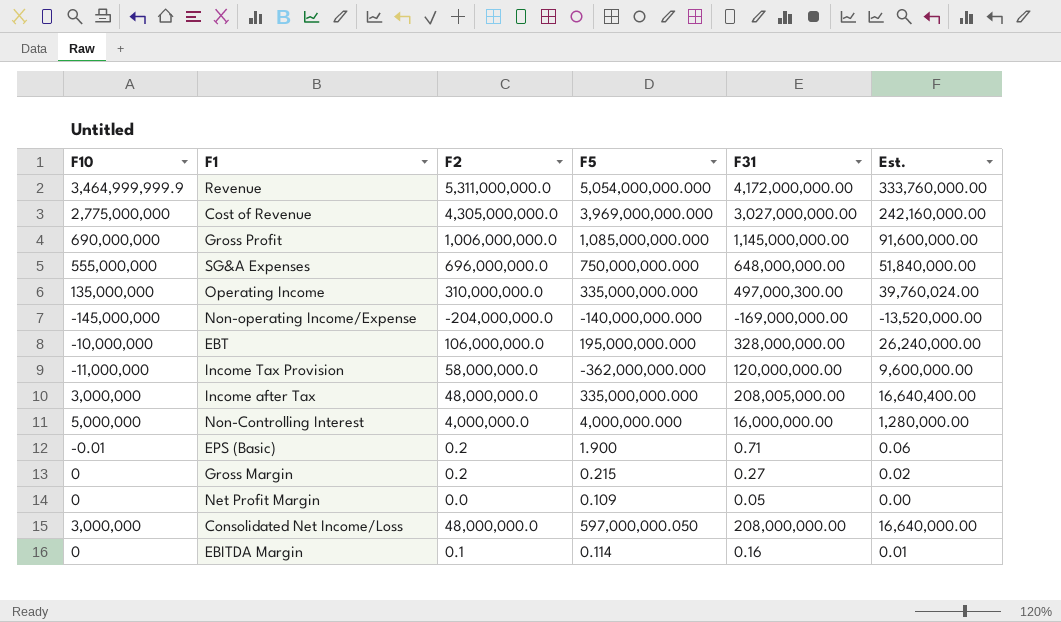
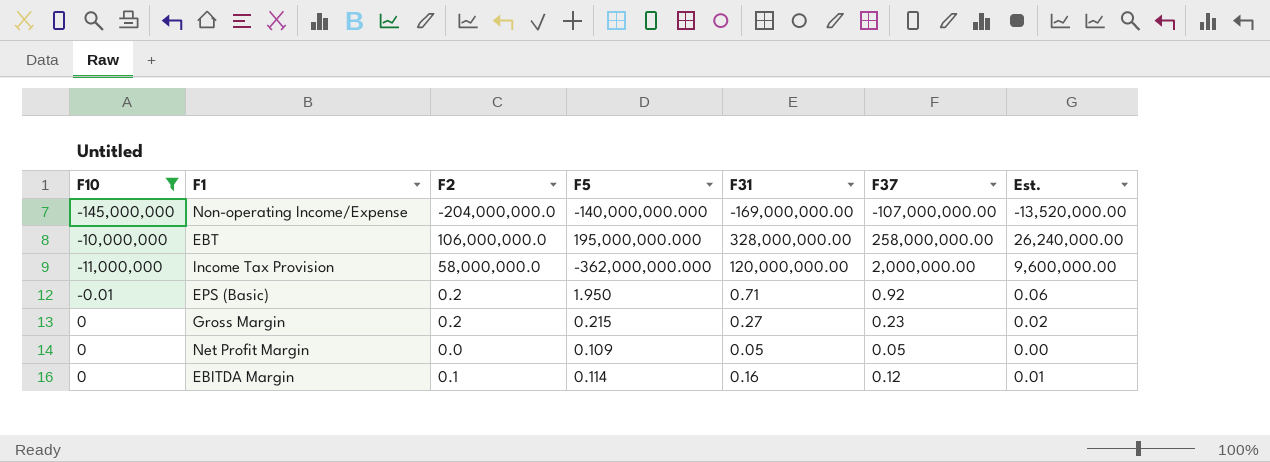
filter: none -> F10 <= 0
column F37 | position: none -> 6
EPS (Basic) | F5: 1.900 -> 1.950

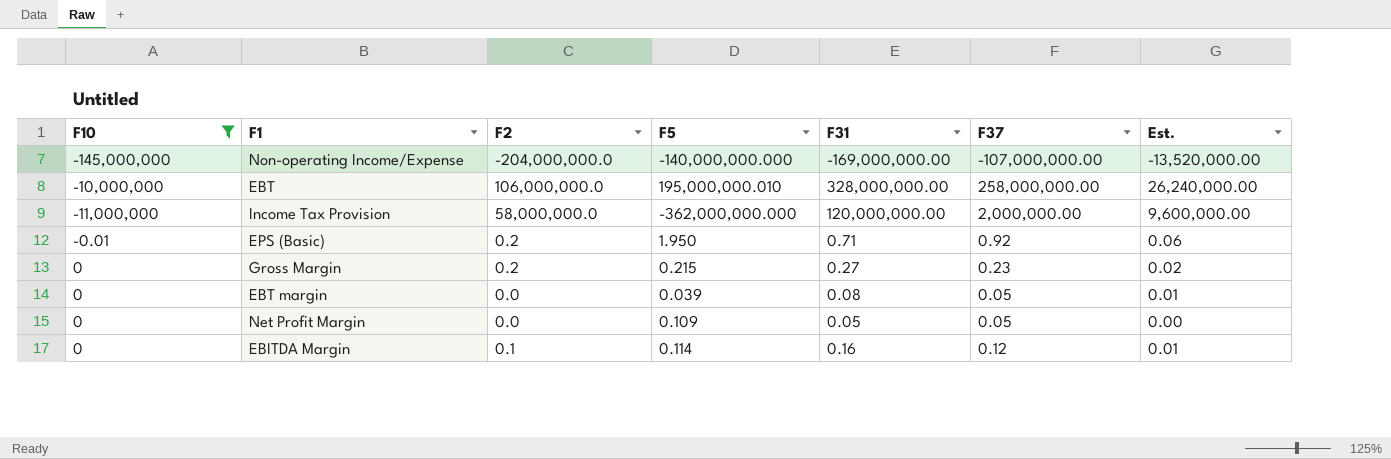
EBT | F5: 195,000,000.000 -> 195,000,000.010
row EBT margin: none -> 0 | 0.0 | 0.039 | 0.08 | 0.05 | 0.01

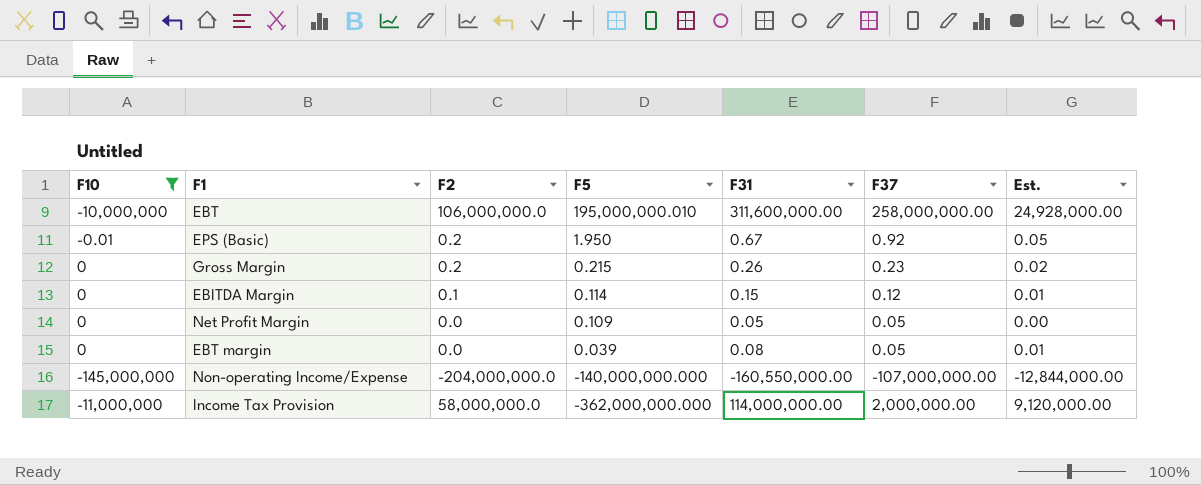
row order: none -> F5 descending
EBT | F31: 328,000,000.00 -> 311,600,000.00
EBT | Est.: 26,240,000.00 -> 24,928,000.00
EPS (Basic) | F31: 0.71 -> 0.67
EPS (Basic) | Est.: 0.06 -> 0.05
Gross Margin | F31: 0.27 -> 0.26
EBITDA Margin | F31: 0.16 -> 0.15
Non-operating Income/Expense | F31: -169,000,000.00 -> -160,550,000.00
Non-operating Income/Expense | Est.: -13,520,000.00 -> -12,844,000.00
Income Tax Provision | F31: 120,000,000.00 -> 114,000,000.00
Income Tax Provision | Est.: 9,600,000.00 -> 9,120,000.00

